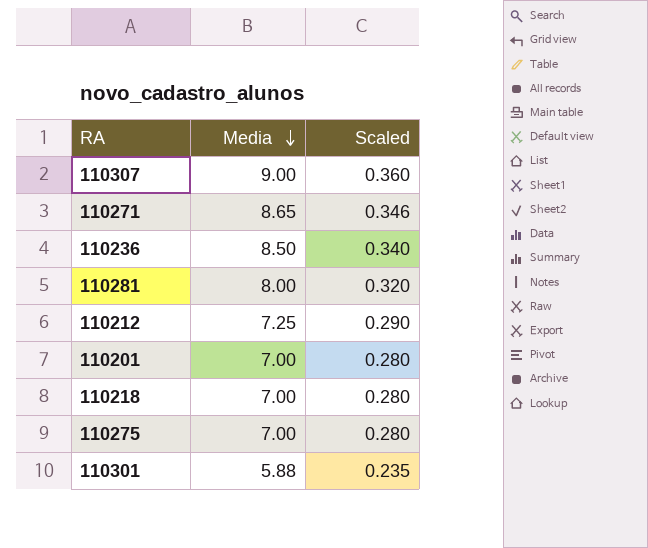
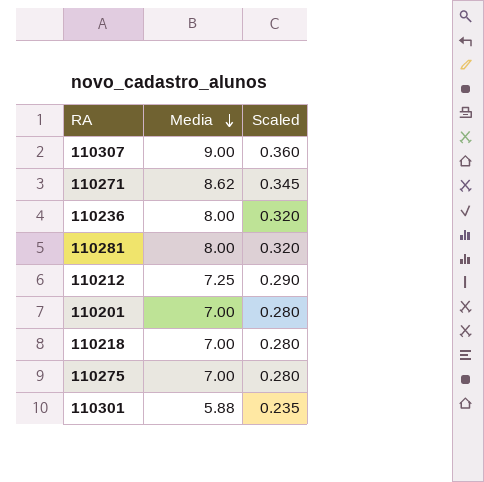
110271 | Media: 8.65 -> 8.62
110271 | Scaled: 0.346 -> 0.345
110236 | Media: 8.50 -> 8.00
110236 | Scaled: 0.340 -> 0.320

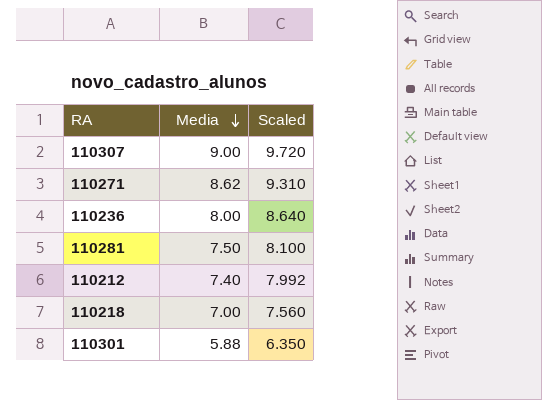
column Scaled | formula: [Media] * 0.04 -> [Media] * 1.08
row 110201: 7.00 | 0.280 -> none
row 110275: 7.00 | 0.280 -> none
110281 | Media: 8.00 -> 7.50
110212 | Media: 7.25 -> 7.40

